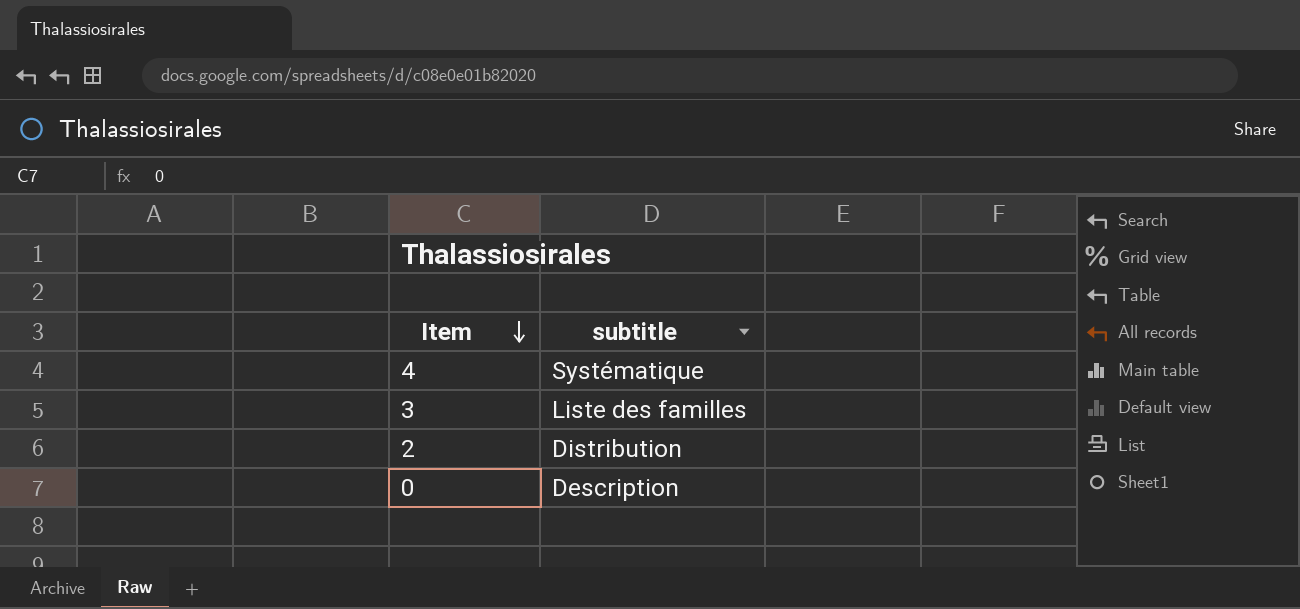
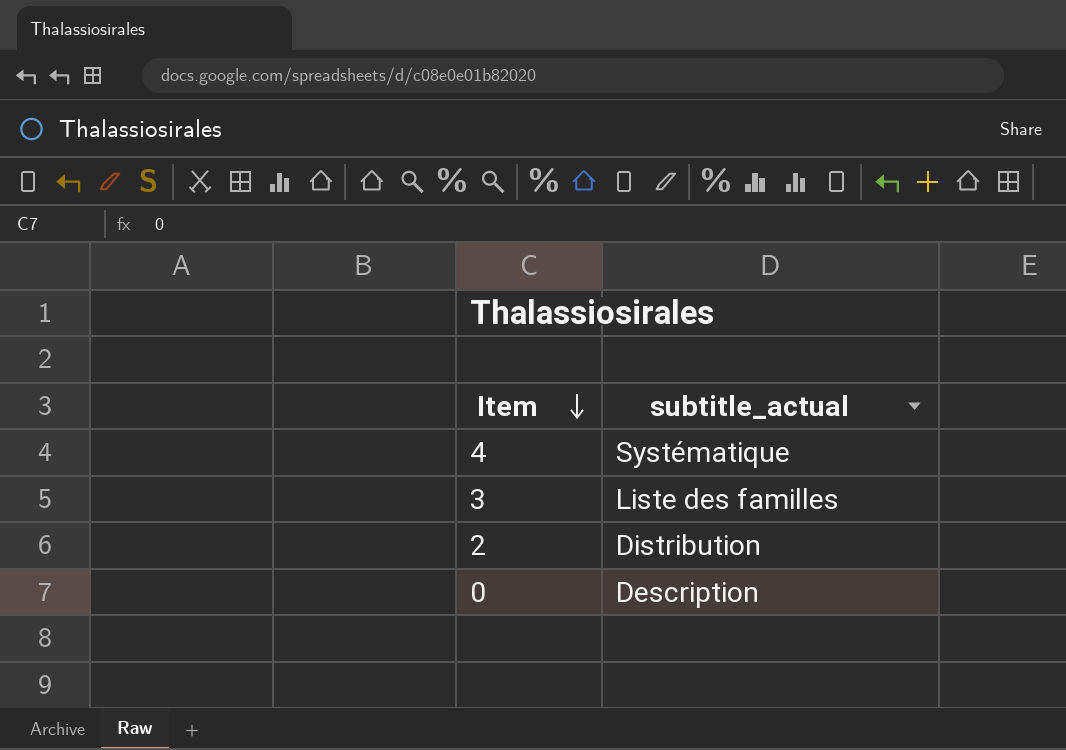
column name: subtitle -> subtitle_actual

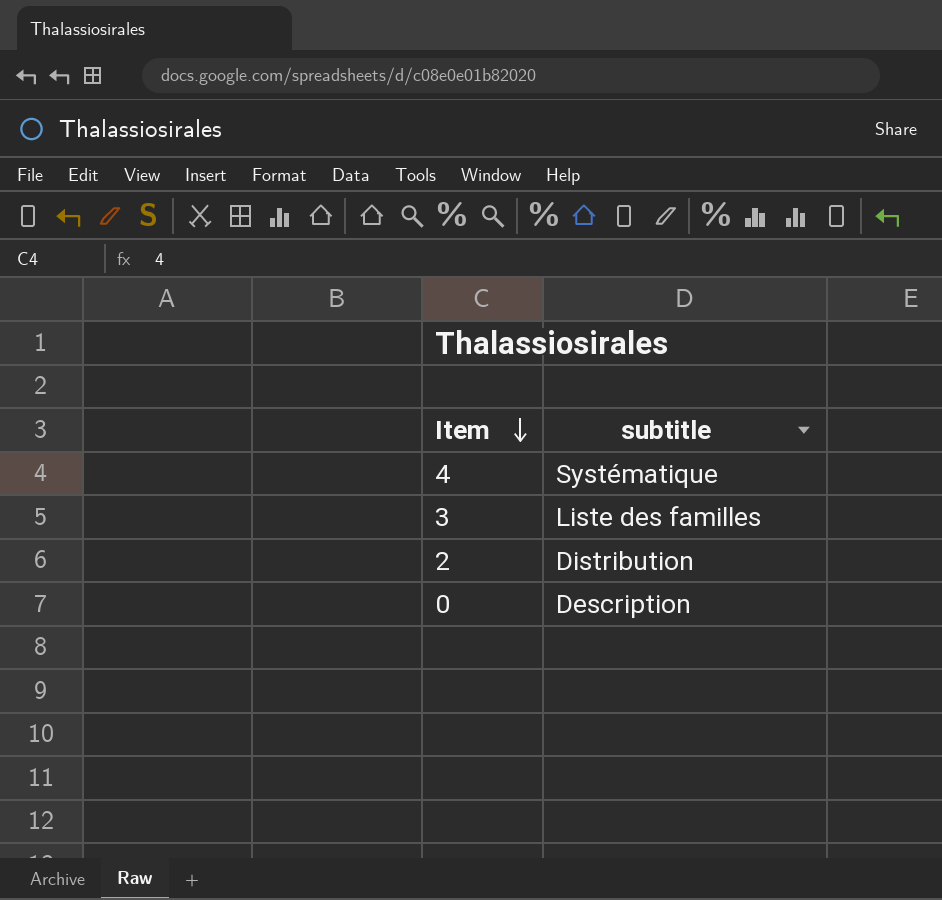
column name: subtitle_actual -> subtitle

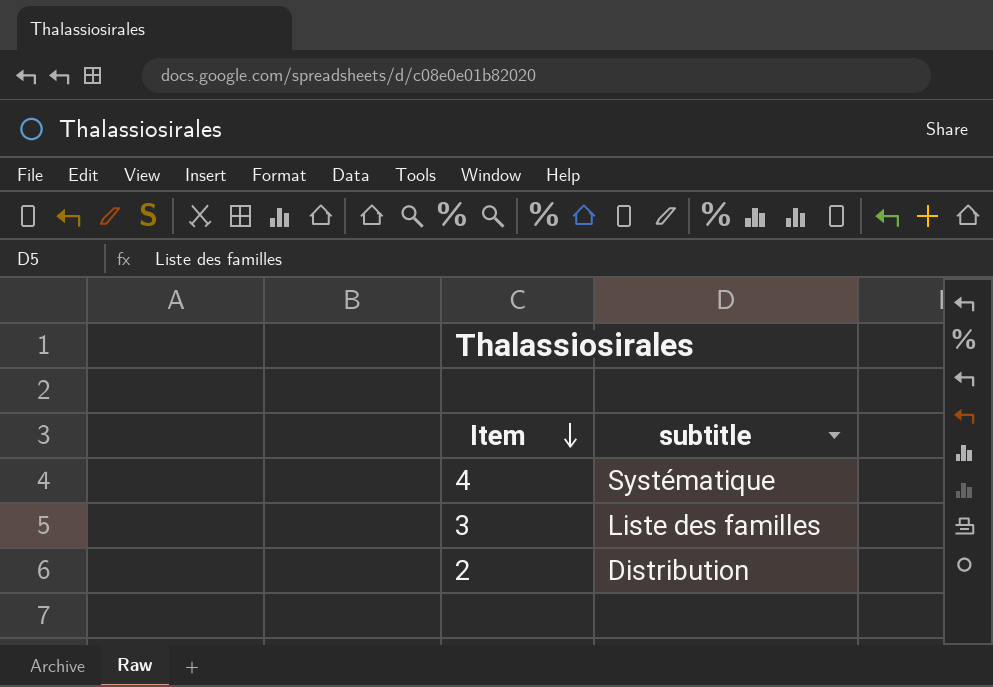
row 0: Description -> none

